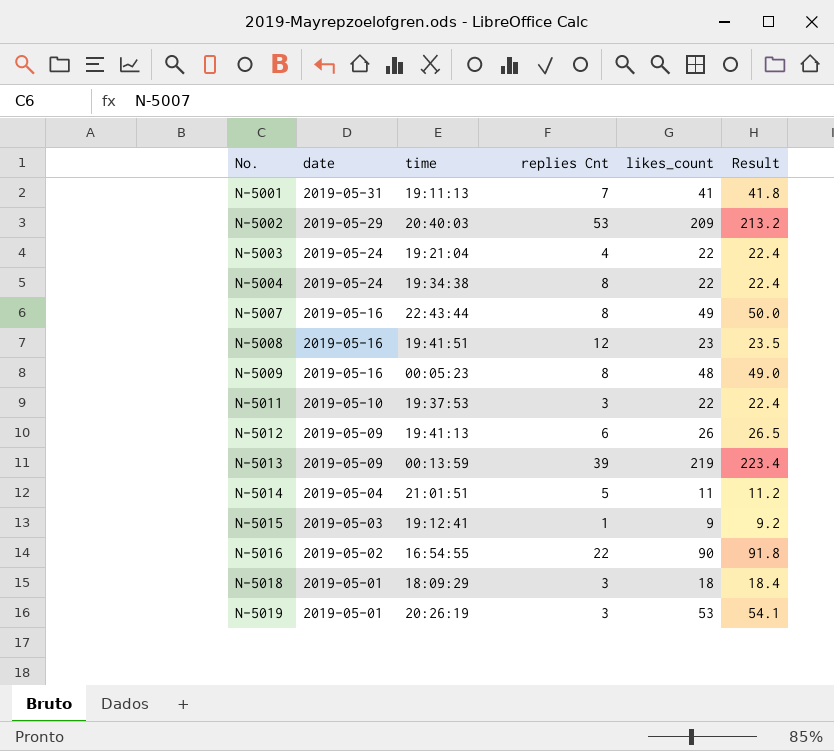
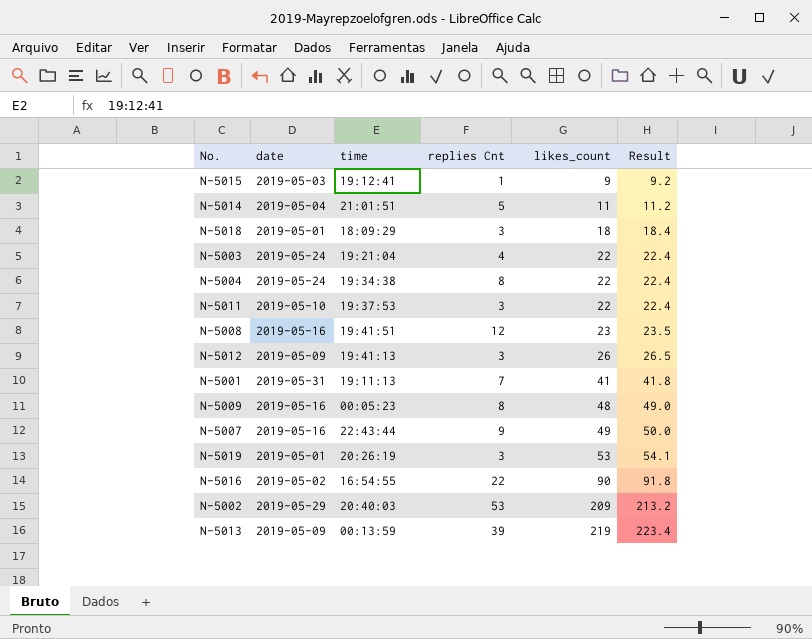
row order: No. ascending -> likes_count ascending
N-5012 | replies Cnt: 6 -> 3
N-5007 | replies Cnt: 8 -> 9

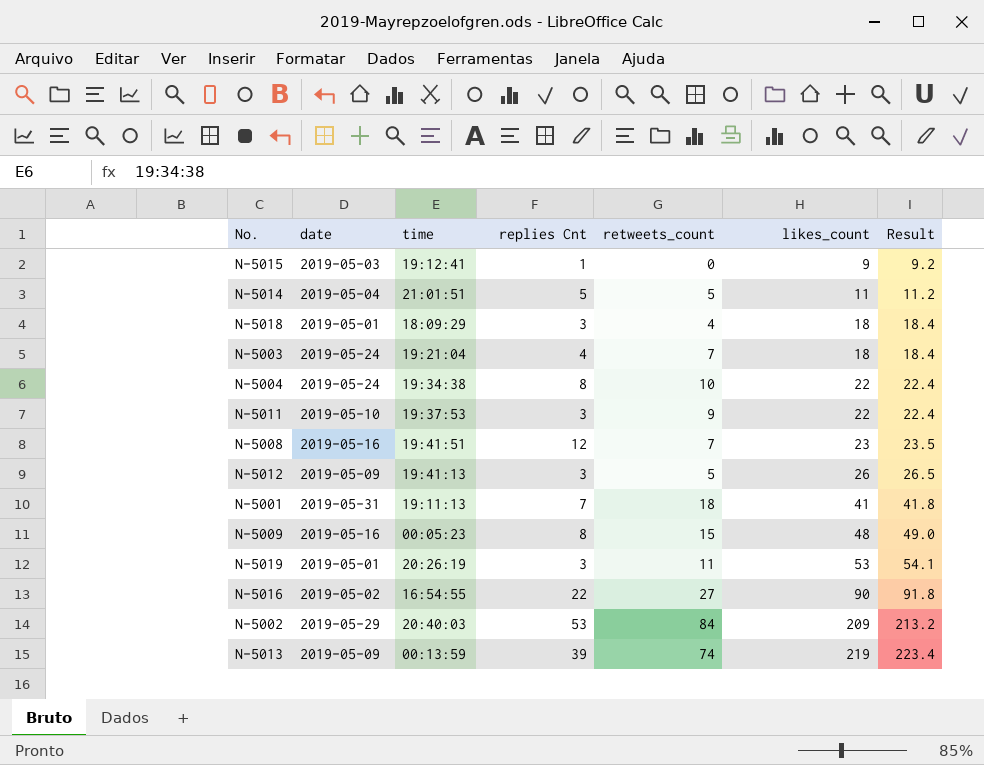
column retweets_count | position: none -> 5
row N-5007: 2019-05-16 | 22:43:44 | 9 | 49 | 50.0 -> none
N-5003 | likes_count: 22 -> 18
N-5003 | Result: 22.4 -> 18.4

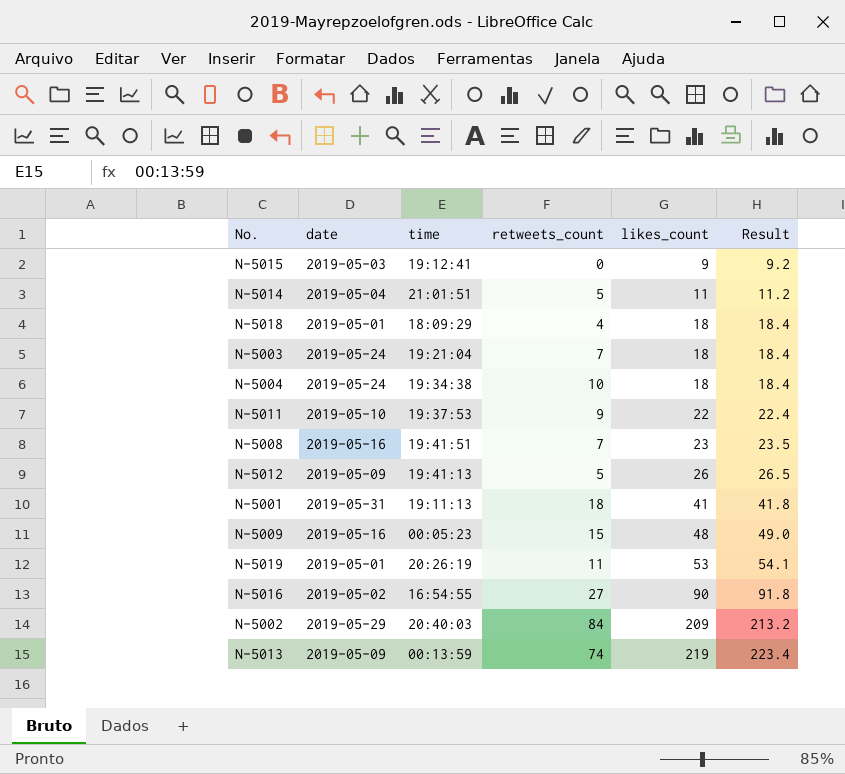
column replies Cnt | position: 4 -> none
N-5004 | likes_count: 22 -> 18
N-5004 | Result: 22.4 -> 18.4

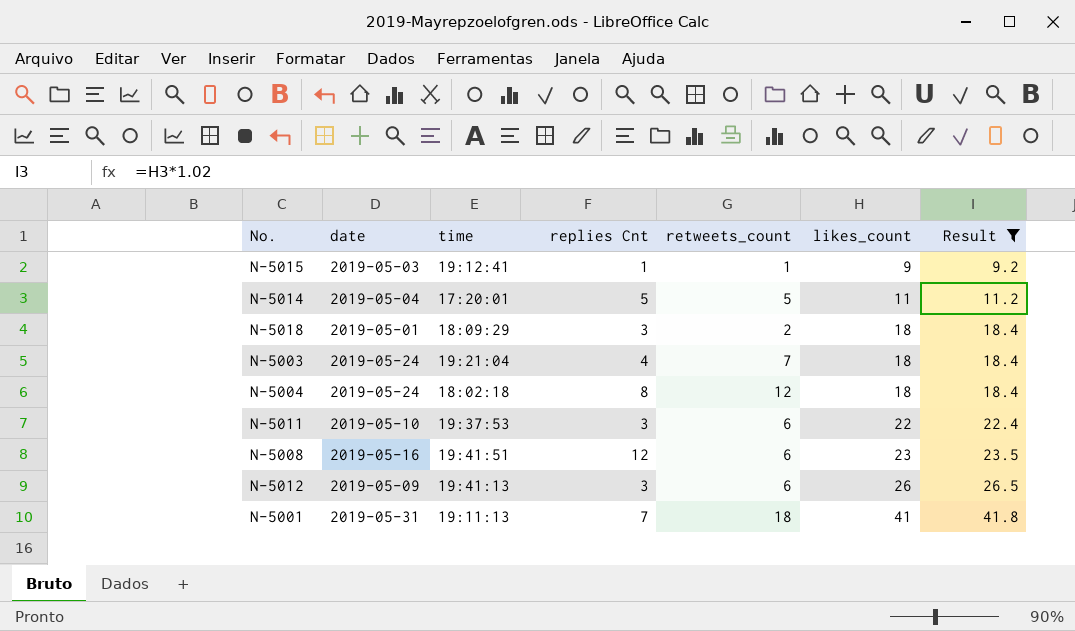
filter: none -> Result <= 41.8
column replies Cnt | position: none -> 4
N-5015 | retweets_count: 0 -> 1
N-5014 | time: 21:01:51 -> 17:20:01
N-5018 | retweets_count: 4 -> 2
N-5004 | time: 19:34:38 -> 18:02:18
N-5004 | retweets_count: 10 -> 12
N-5011 | retweets_count: 9 -> 6
N-5008 | retweets_count: 7 -> 6
N-5012 | retweets_count: 5 -> 6

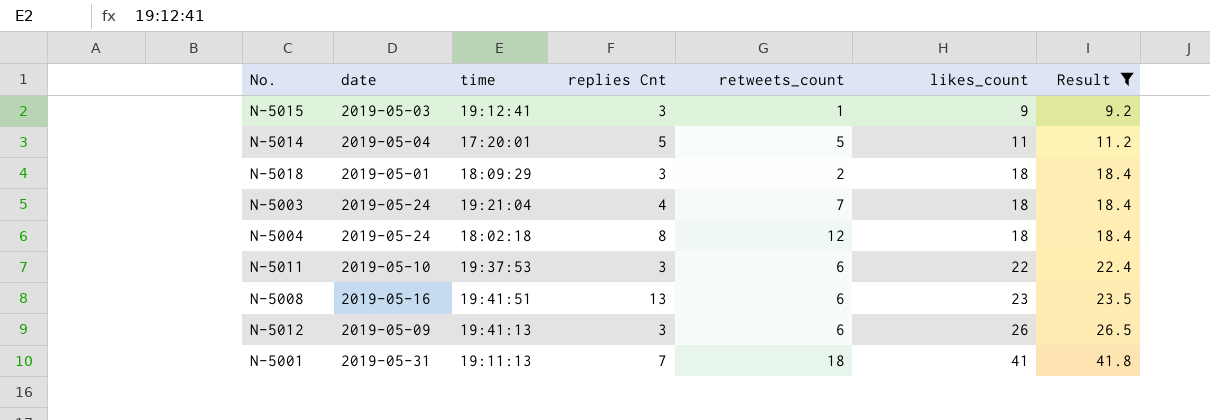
N-5015 | replies Cnt: 1 -> 3
N-5008 | replies Cnt: 12 -> 13

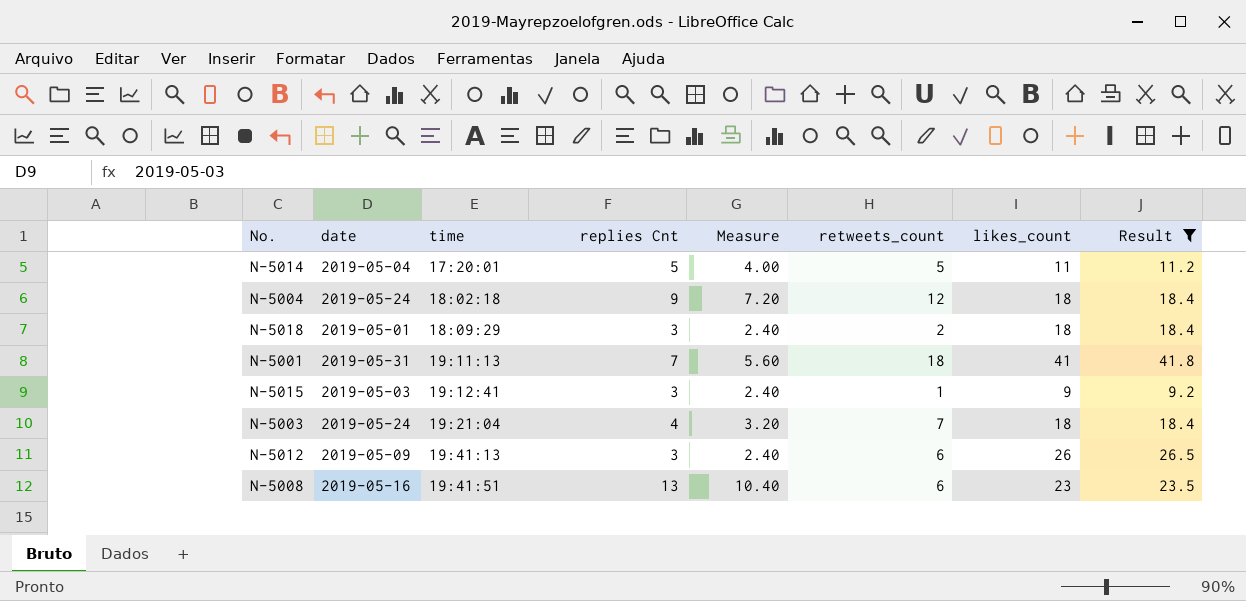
row order: likes_count ascending -> time ascending
column Measure | formula: none -> [replies Cnt] * 0.8
row N-5011: 2019-05-10 | 19:37:53 | 3 | 6 | 22 | 22.4 -> none
N-5004 | replies Cnt: 8 -> 9

